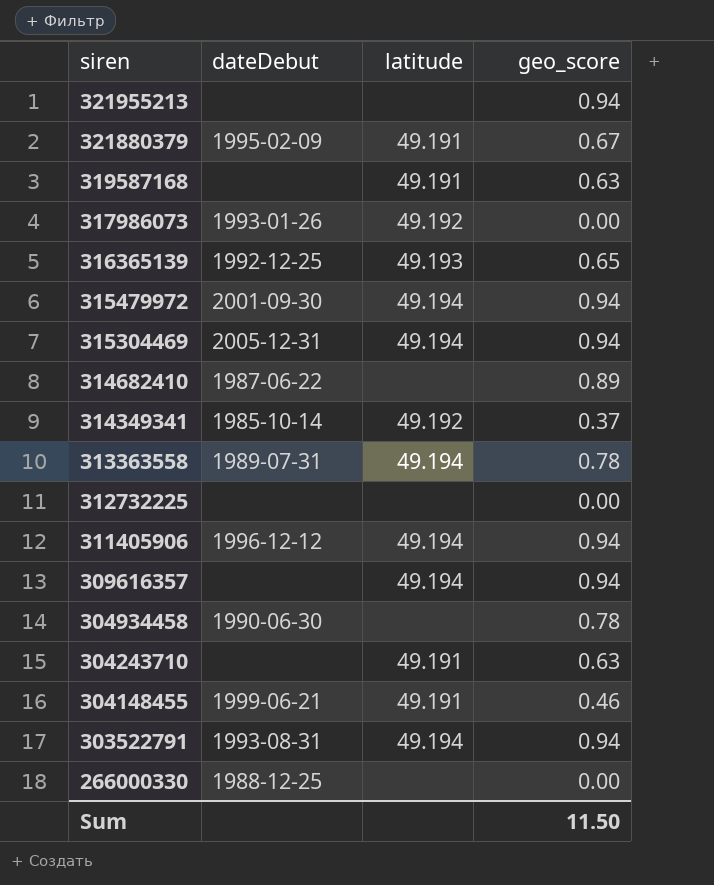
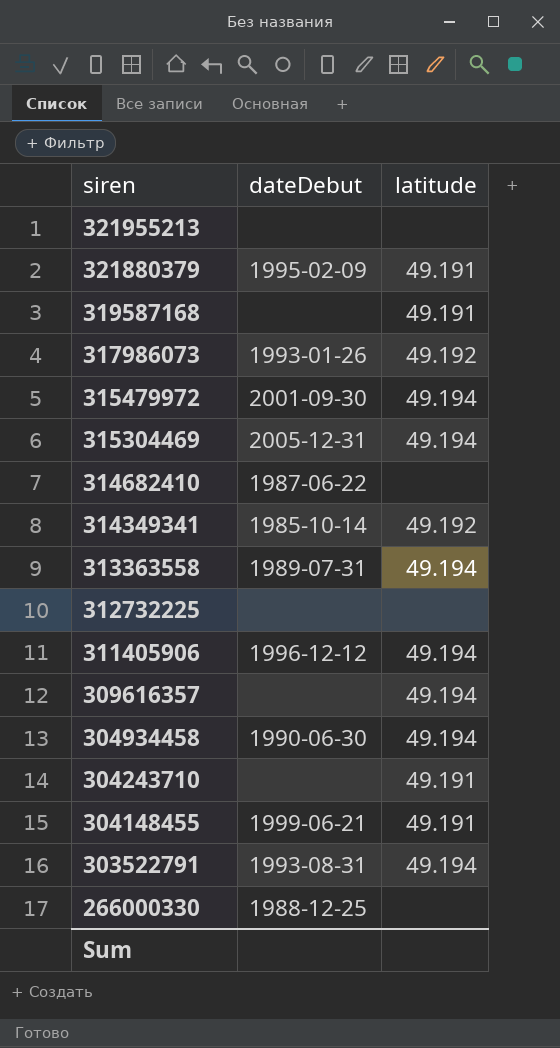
column geo_score | position: 4 -> none
row 316365139: 1992-12-25 | 49.193 | 0.65 -> none
304934458 | latitude: none -> 49.194

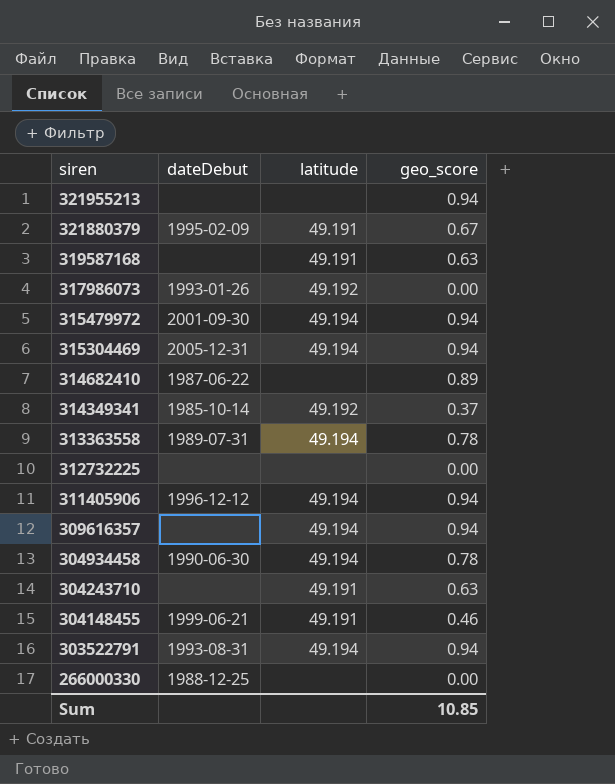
column geo_score | position: none -> 4

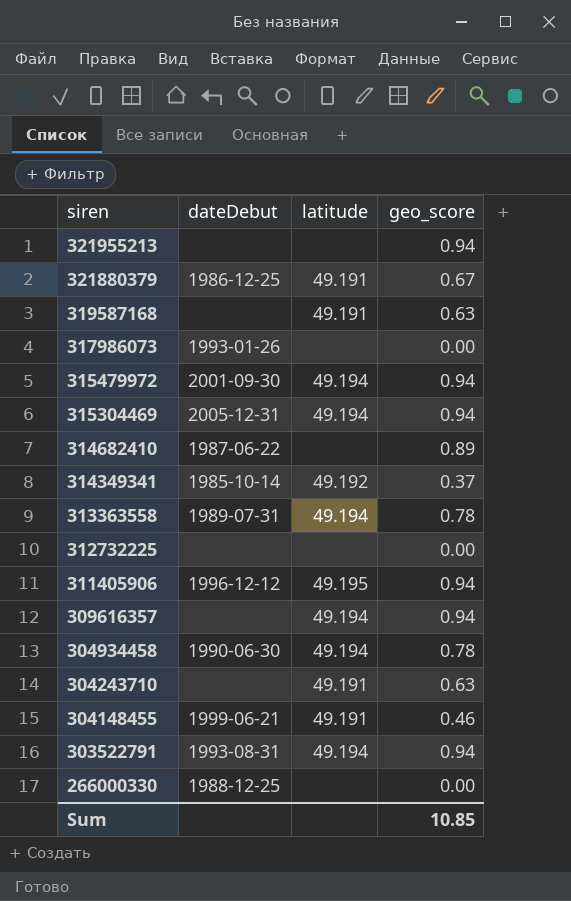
321880379 | dateDebut: 1995-02-09 -> 1986-12-25
317986073 | latitude: 49.192 -> none
311405906 | latitude: 49.194 -> 49.195

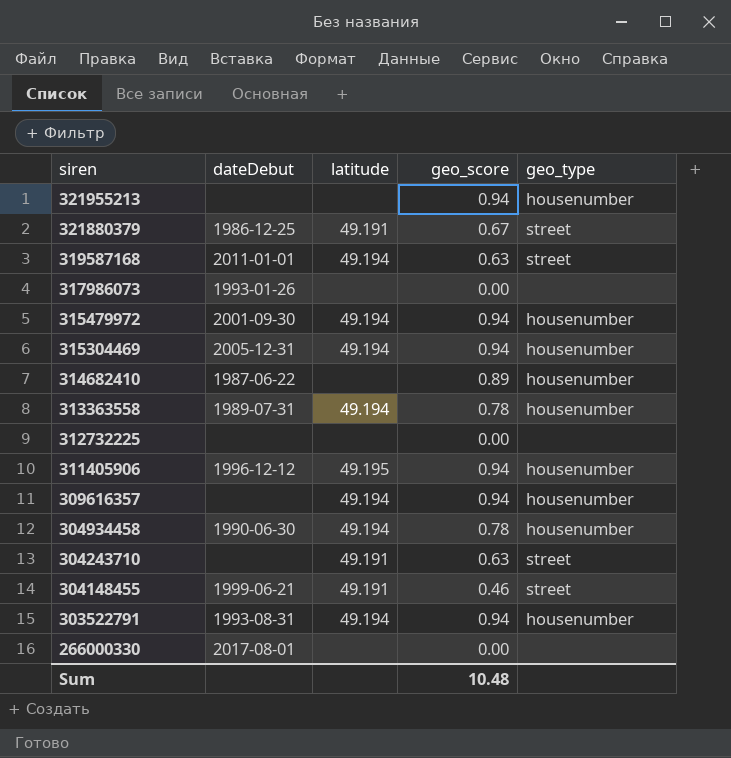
column geo_type | position: none -> 5
row 314349341: 1985-10-14 | 49.192 | 0.37 -> none
319587168 | dateDebut: none -> 2011-01-01
319587168 | latitude: 49.191 -> 49.194
266000330 | dateDebut: 1988-12-25 -> 2017-08-01
Sum | geo_score: 10.85 -> 10.48

